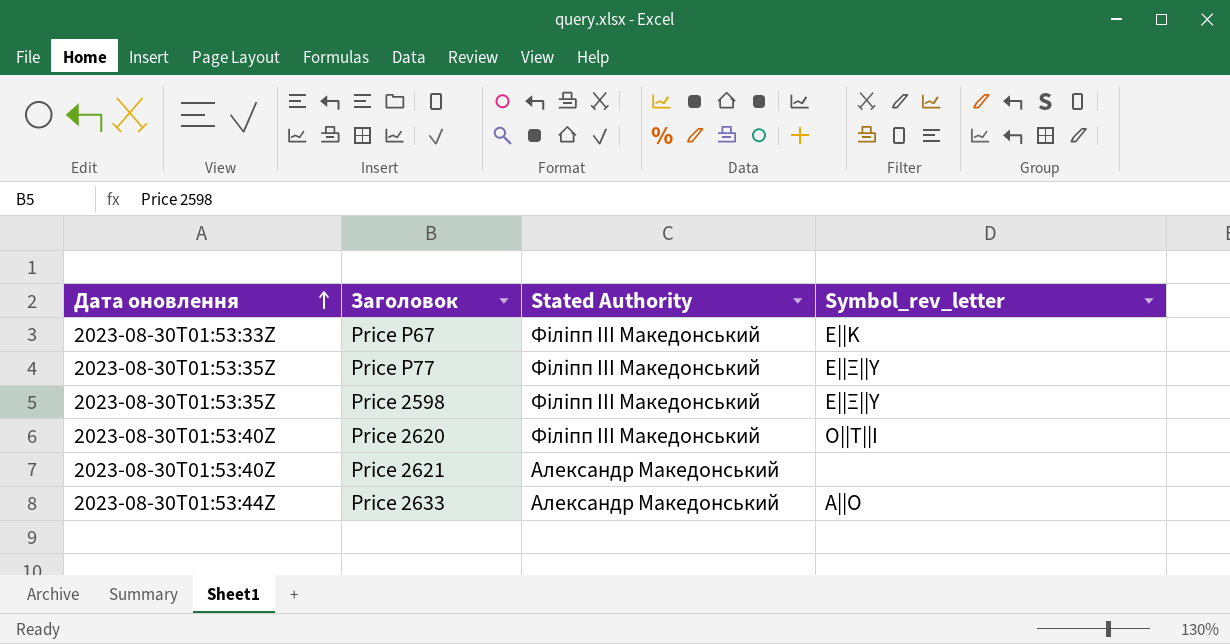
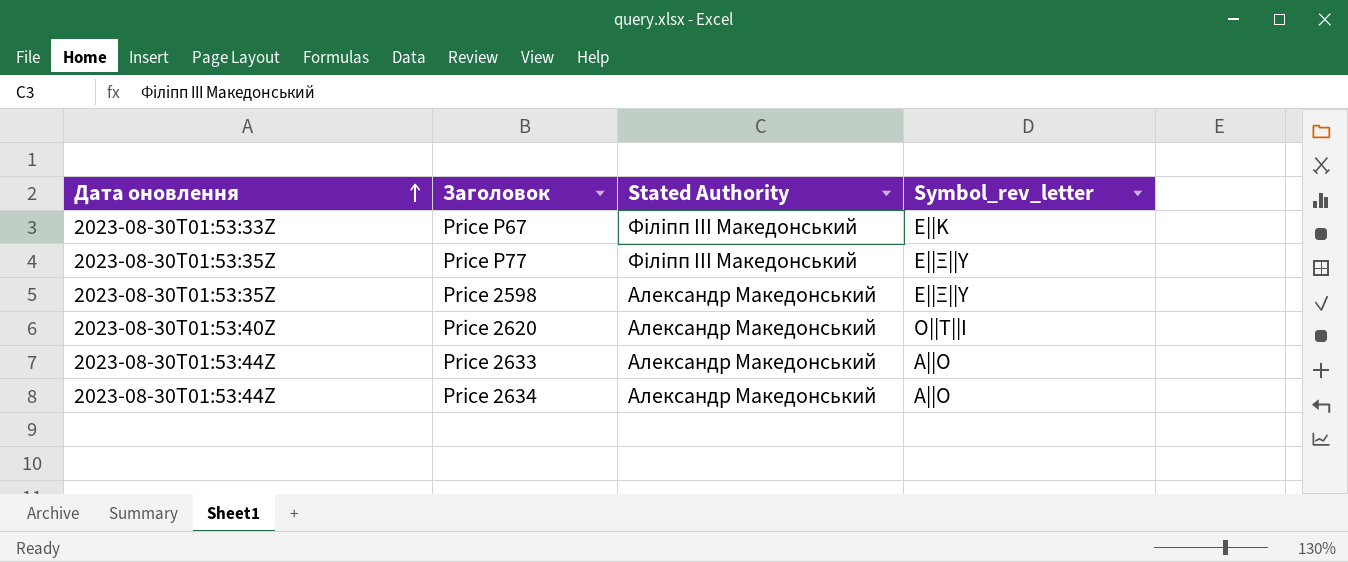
row Price 2621: 2023-08-30T01:53:40Z | Александр Македонський | none -> none
Price 2598 | Stated Authority: Філіпп III Македонський -> Александр Македонський
Price 2620 | Stated Authority: Філіпп III Македонський -> Александр Македонський
row Price 2634: none -> 2023-08-30T01:53:44Z | Александр Македонський | Α||Ο

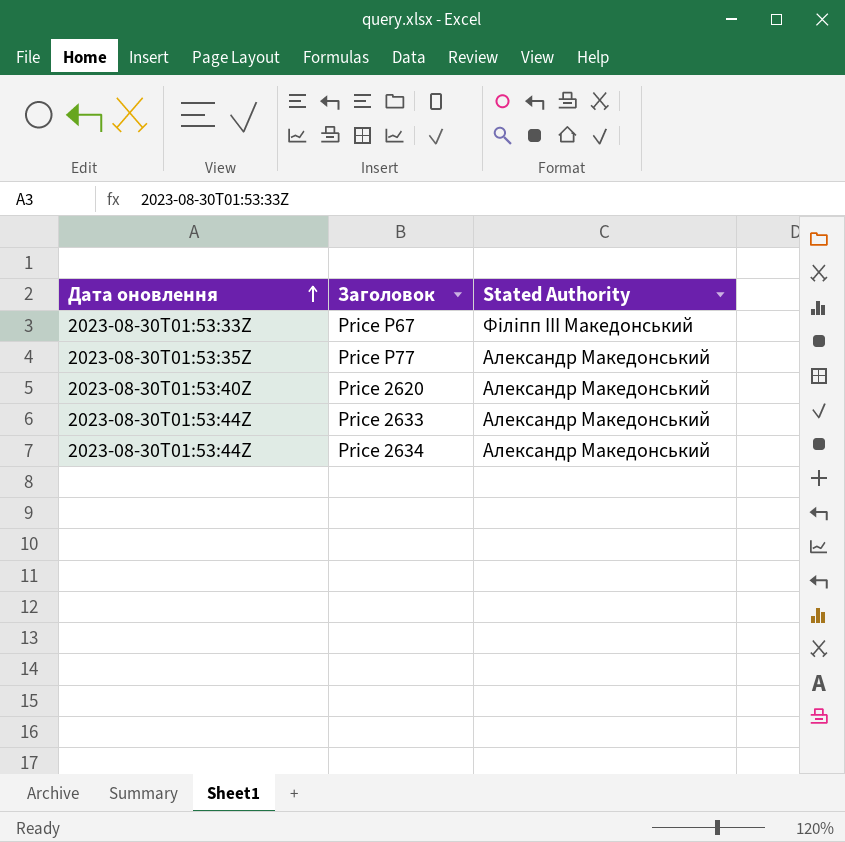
column Symbol_rev_letter | position: 4 -> none
row Price 2598: 2023-08-30T01:53:35Z | Александр Македонський | Ε||Ξ||Υ -> none
Price P77 | Stated Authority: Філіпп III Македонський -> Александр Македонський

